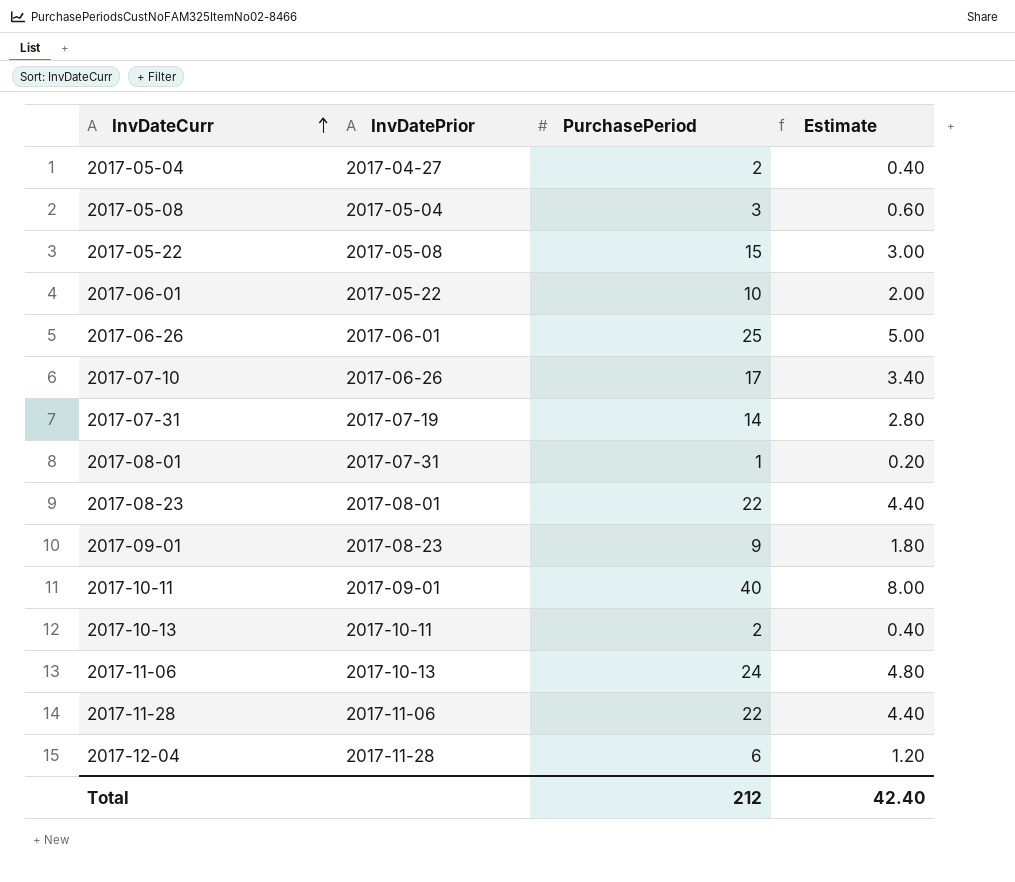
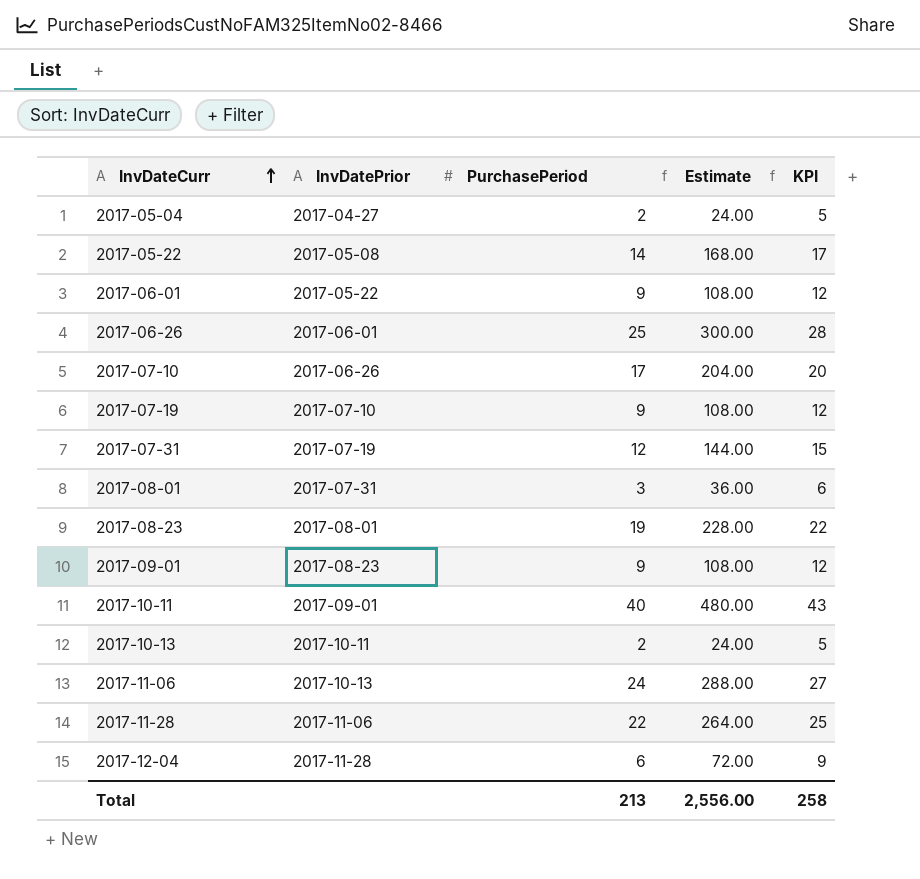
column Estimate | formula: [PurchasePeriod] * 0.2 -> [PurchasePeriod] * 12
column KPI | formula: none -> [PurchasePeriod] + 3
row 2017-05-08: 2017-05-04 | 3 | 0.60 -> none
2017-05-22 | PurchasePeriod: 15 -> 14
2017-06-01 | PurchasePeriod: 10 -> 9
row 2017-07-19: none -> 2017-07-10 | 9 | 108.00 | 12
2017-07-31 | PurchasePeriod: 14 -> 12
2017-08-01 | PurchasePeriod: 1 -> 3
2017-08-23 | PurchasePeriod: 22 -> 19
Total | PurchasePeriod: 212 -> 213
Total | Estimate: 42.40 -> 2,556.00

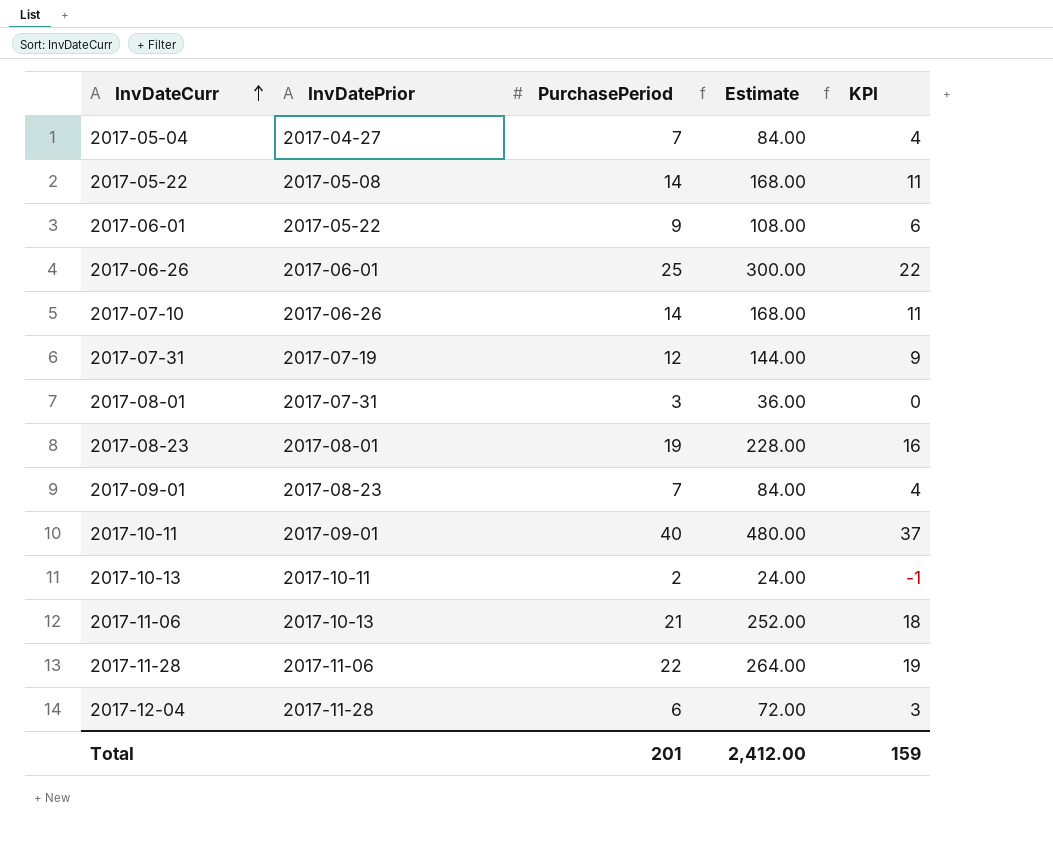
column KPI | formula: [PurchasePeriod] + 3 -> [PurchasePeriod] - 3
row 2017-07-19: 2017-07-10 | 9 | 108.00 | 12 -> none
2017-05-04 | PurchasePeriod: 2 -> 7
2017-05-04 | Estimate: 24.00 -> 84.00
2017-07-10 | PurchasePeriod: 17 -> 14
2017-07-10 | Estimate: 204.00 -> 168.00
2017-09-01 | PurchasePeriod: 9 -> 7
2017-09-01 | Estimate: 108.00 -> 84.00
2017-11-06 | PurchasePeriod: 24 -> 21
2017-11-06 | Estimate: 288.00 -> 252.00
Total | PurchasePeriod: 213 -> 201
Total | Estimate: 2,556.00 -> 2,412.00
Total | KPI: 258 -> 159

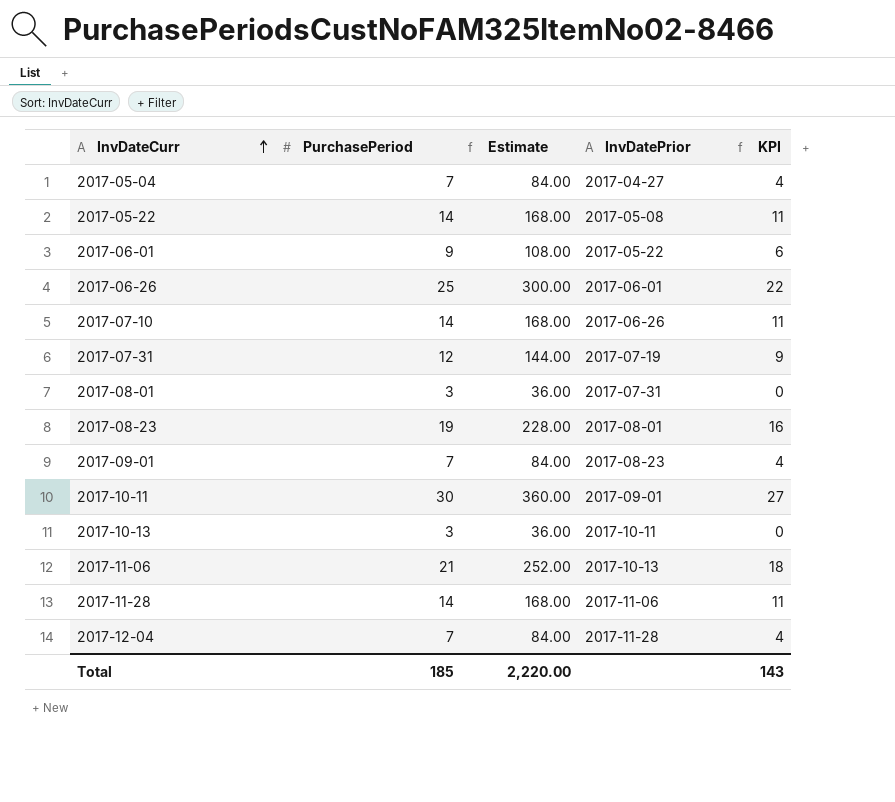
column InvDatePrior | position: 2 -> 4
2017-10-11 | PurchasePeriod: 40 -> 30
2017-10-11 | Estimate: 480.00 -> 360.00
2017-10-11 | KPI: 37 -> 27
2017-10-13 | PurchasePeriod: 2 -> 3
2017-10-13 | Estimate: 24.00 -> 36.00
2017-10-13 | KPI: -1 -> 0
2017-11-28 | PurchasePeriod: 22 -> 14
2017-11-28 | Estimate: 264.00 -> 168.00
2017-11-28 | KPI: 19 -> 11
2017-12-04 | PurchasePeriod: 6 -> 7
2017-12-04 | Estimate: 72.00 -> 84.00
2017-12-04 | KPI: 3 -> 4
Total | PurchasePeriod: 201 -> 185
Total | Estimate: 2,412.00 -> 2,220.00
Total | KPI: 159 -> 143

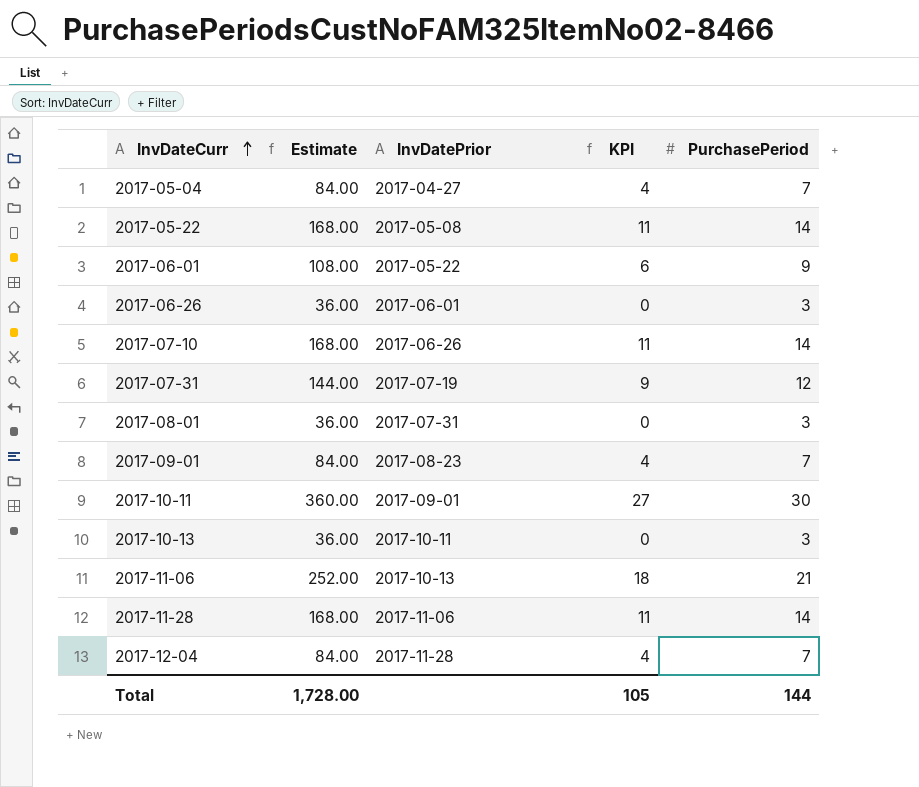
column PurchasePeriod | position: 2 -> 5
row 2017-08-23: 19 | 228.00 | 2017-08-01 | 16 -> none
2017-06-26 | Estimate: 300.00 -> 36.00
2017-06-26 | KPI: 22 -> 0
2017-06-26 | PurchasePeriod: 25 -> 3
Total | Estimate: 2,220.00 -> 1,728.00
Total | KPI: 143 -> 105
Total | PurchasePeriod: 185 -> 144

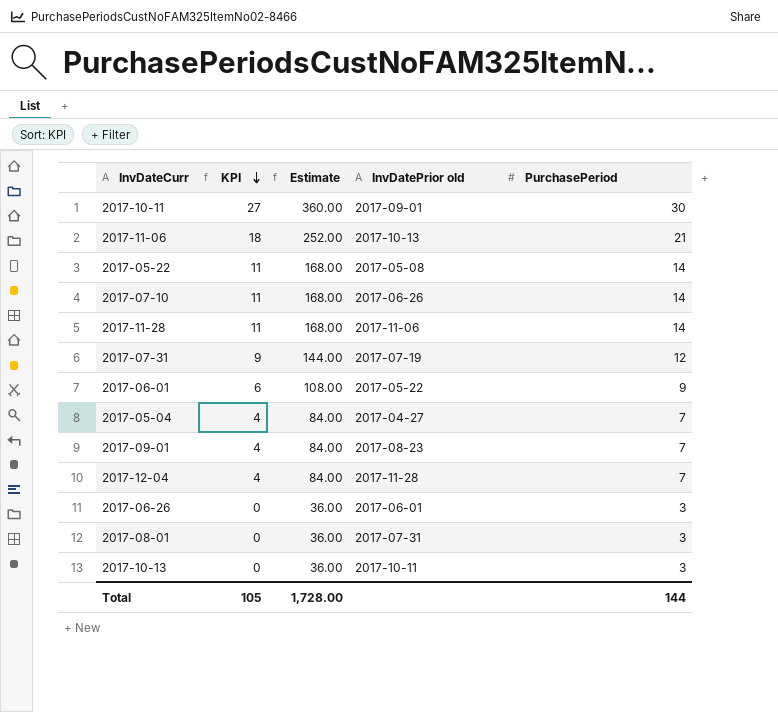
row order: InvDateCurr ascending -> KPI descending
column KPI | position: 4 -> 2
column name: InvDatePrior -> InvDatePrior old

